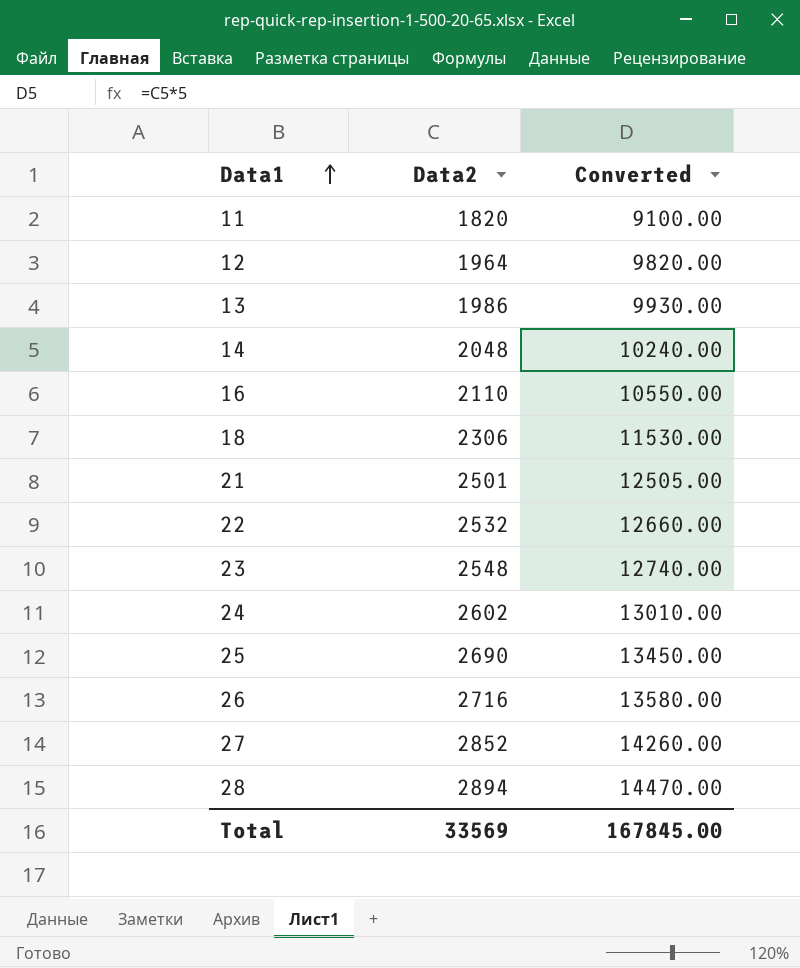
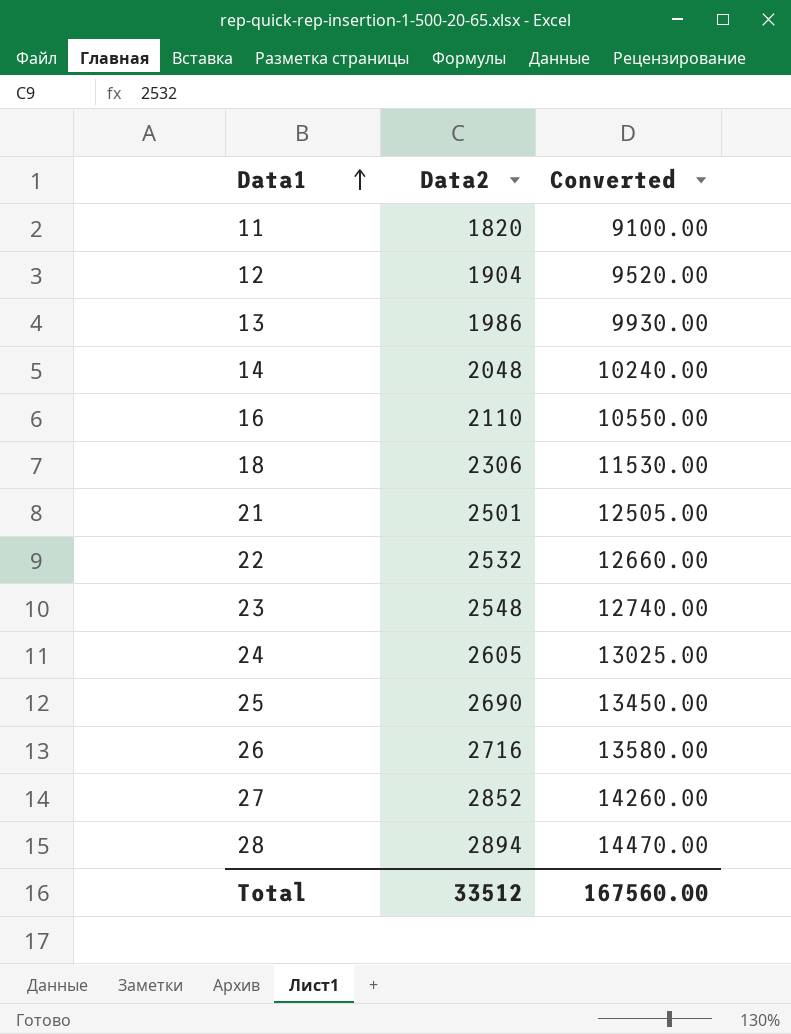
12 | Data2: 1964 -> 1904
12 | Converted: 9820.00 -> 9520.00
24 | Data2: 2602 -> 2605
24 | Converted: 13010.00 -> 13025.00
Total | Data2: 33569 -> 33512
Total | Converted: 167845.00 -> 167560.00

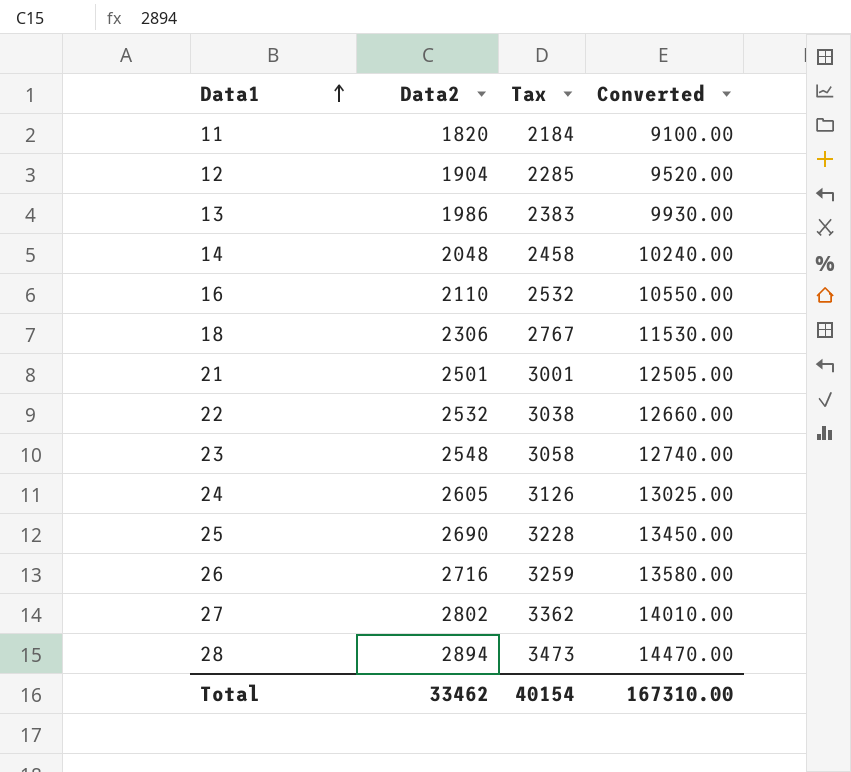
column Tax | formula: none -> [Data2] * 1.2
27 | Data2: 2852 -> 2802
27 | Converted: 14260.00 -> 14010.00
Total | Data2: 33512 -> 33462
Total | Converted: 167560.00 -> 167310.00

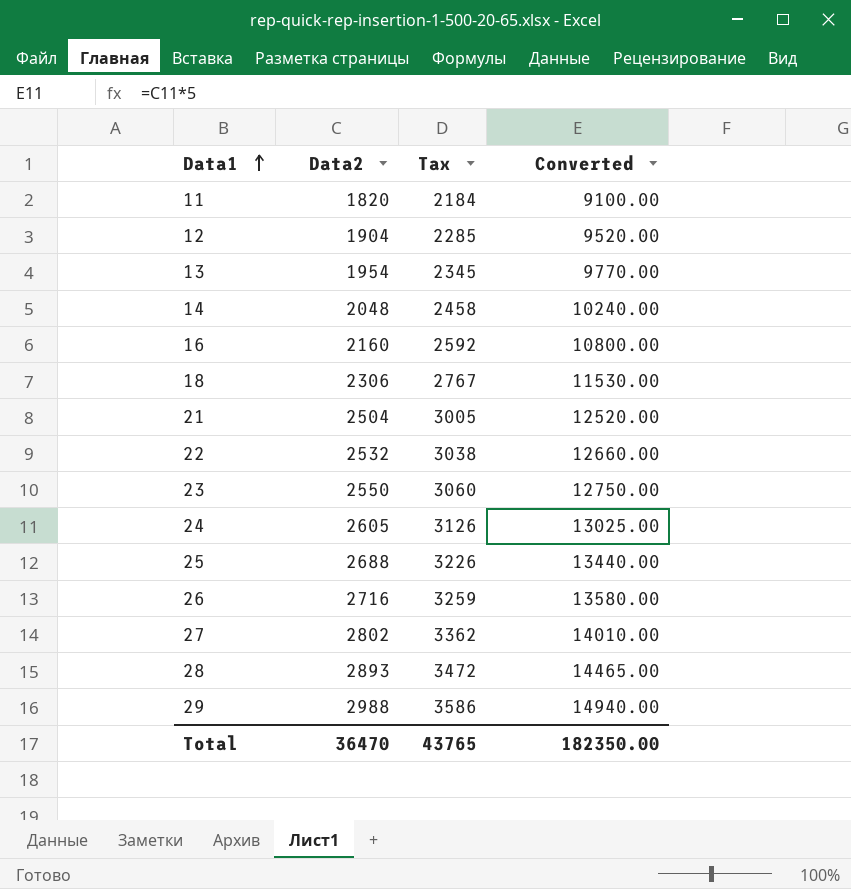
13 | Data2: 1986 -> 1954
13 | Tax: 2383 -> 2345
13 | Converted: 9930.00 -> 9770.00
16 | Data2: 2110 -> 2160
16 | Tax: 2532 -> 2592
16 | Converted: 10550.00 -> 10800.00
21 | Data2: 2501 -> 2504
21 | Tax: 3001 -> 3005
21 | Converted: 12505.00 -> 12520.00
23 | Data2: 2548 -> 2550
23 | Tax: 3058 -> 3060
23 | Converted: 12740.00 -> 12750.00
25 | Data2: 2690 -> 2688
25 | Tax: 3228 -> 3226
25 | Converted: 13450.00 -> 13440.00
28 | Data2: 2894 -> 2893
28 | Tax: 3473 -> 3472
28 | Converted: 14470.00 -> 14465.00
row 29: none -> 2988 | 3586 | 14940.00
Total | Data2: 33462 -> 36470
Total | Tax: 40154 -> 43765
Total | Converted: 167310.00 -> 182350.00

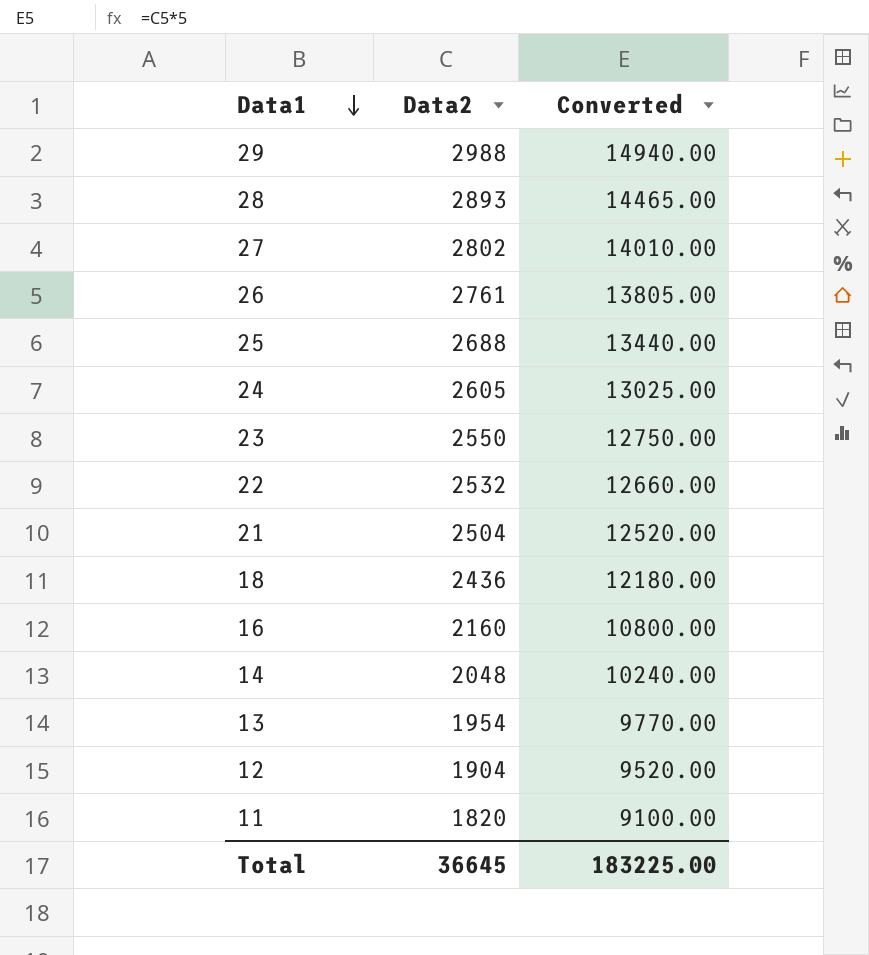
row order: Data1 ascending -> Data1 descending
column Tax | formula: [Data2] * 1.2 -> none
26 | Data2: 2716 -> 2761
26 | Converted: 13580.00 -> 13805.00
18 | Data2: 2306 -> 2436
18 | Converted: 11530.00 -> 12180.00
Total | Data2: 36470 -> 36645
Total | Converted: 182350.00 -> 183225.00

